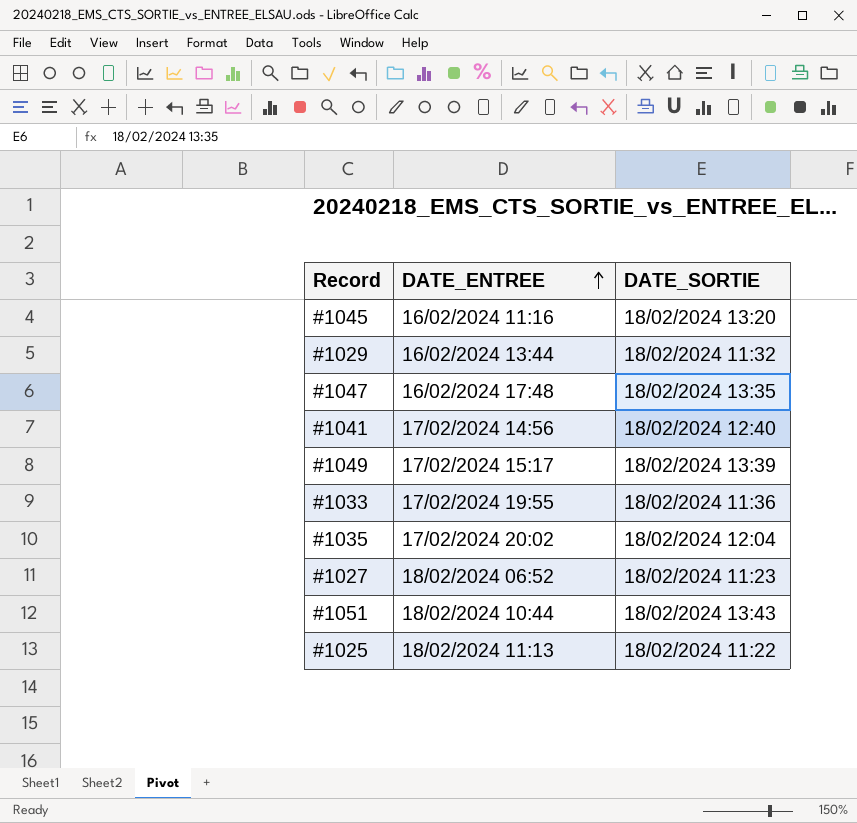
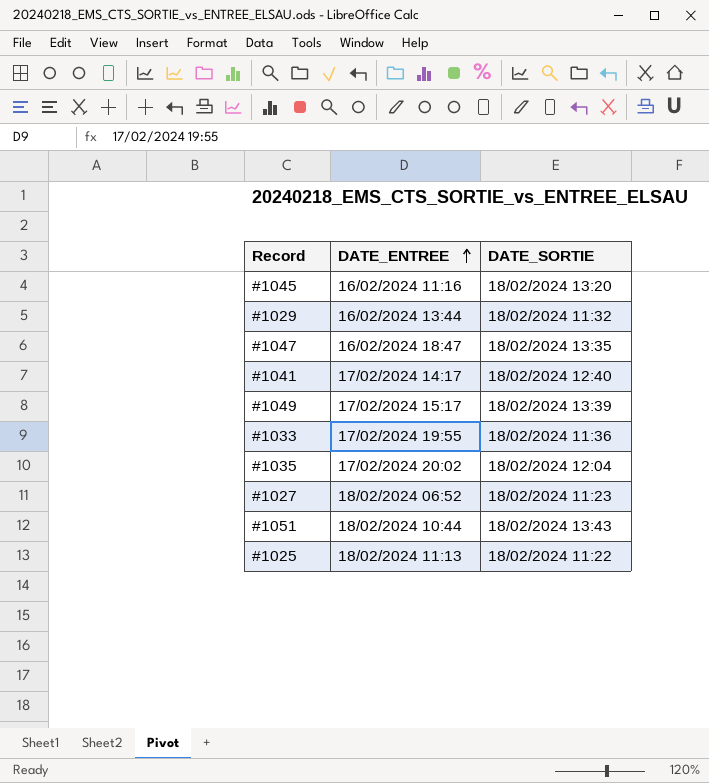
#1047 | DATE_ENTREE: 16/02/2024 17:48 -> 16/02/2024 18:47
#1041 | DATE_ENTREE: 17/02/2024 14:56 -> 17/02/2024 14:17

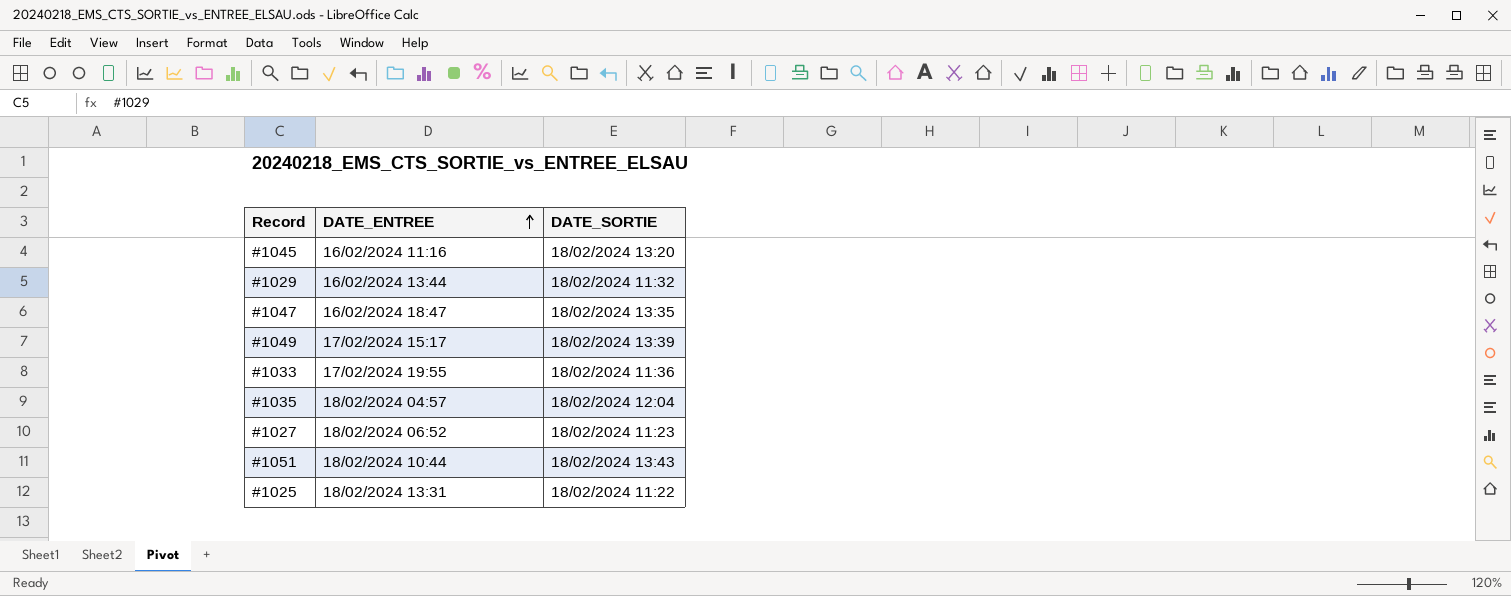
row #1041: 17/02/2024 14:17 | 18/02/2024 12:40 -> none
#1035 | DATE_ENTREE: 17/02/2024 20:02 -> 18/02/2024 04:57
#1025 | DATE_ENTREE: 18/02/2024 11:13 -> 18/02/2024 13:31

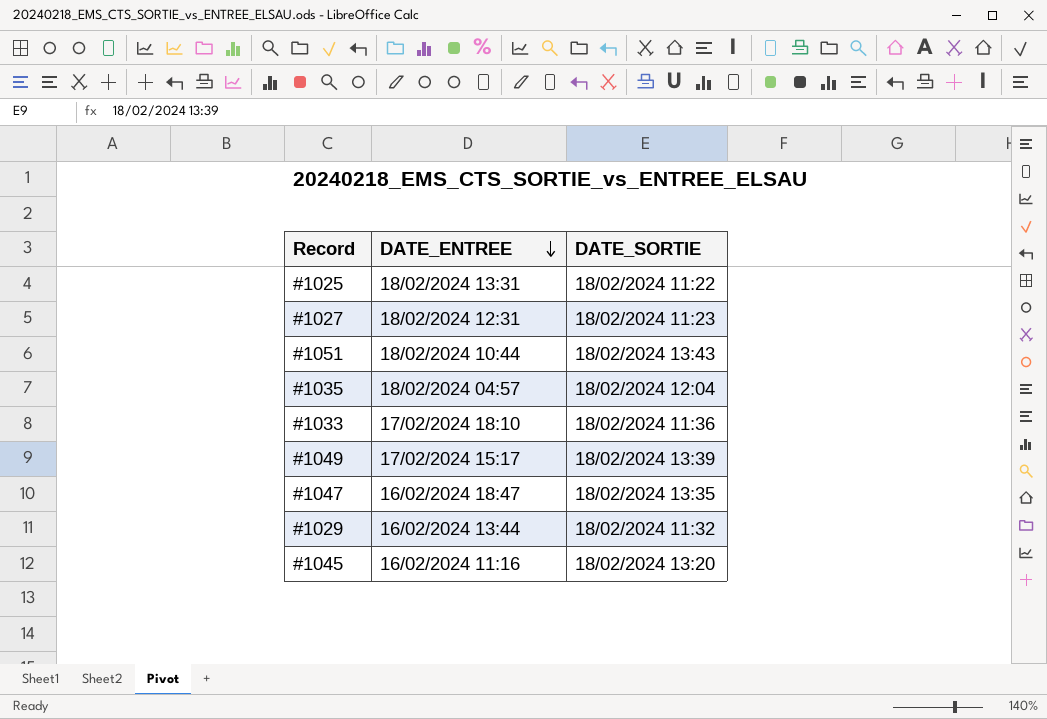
row order: DATE_ENTREE ascending -> DATE_ENTREE descending
#1027 | DATE_ENTREE: 18/02/2024 06:52 -> 18/02/2024 12:31
#1033 | DATE_ENTREE: 17/02/2024 19:55 -> 17/02/2024 18:10

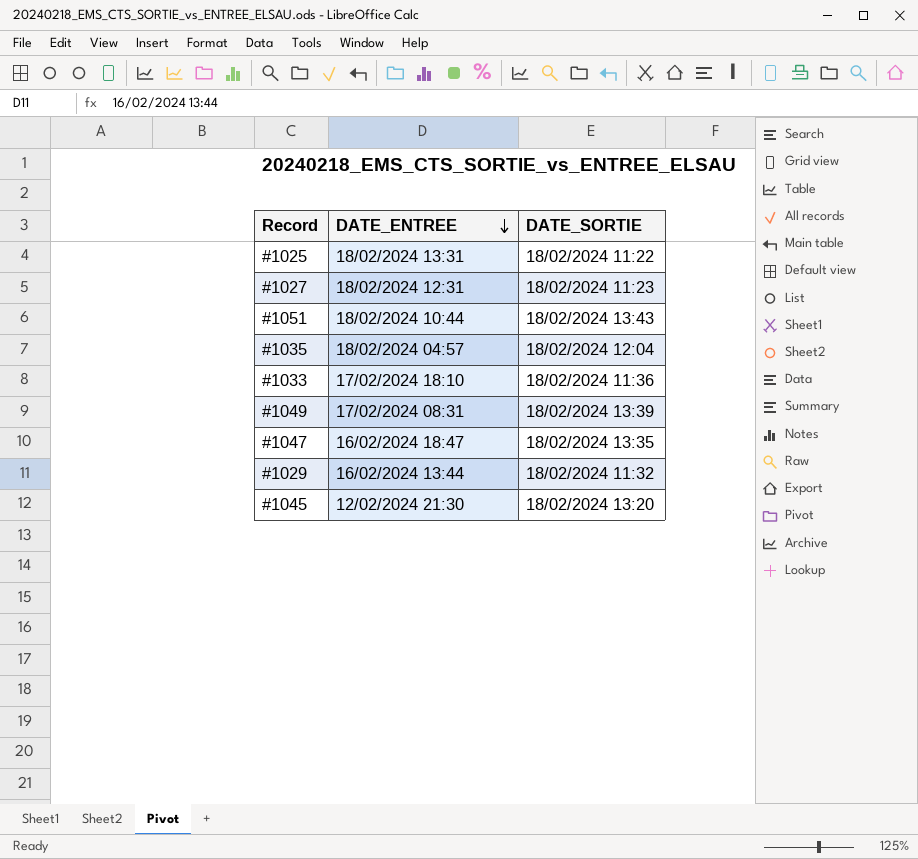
#1049 | DATE_ENTREE: 17/02/2024 15:17 -> 17/02/2024 08:31
#1045 | DATE_ENTREE: 16/02/2024 11:16 -> 12/02/2024 21:30

